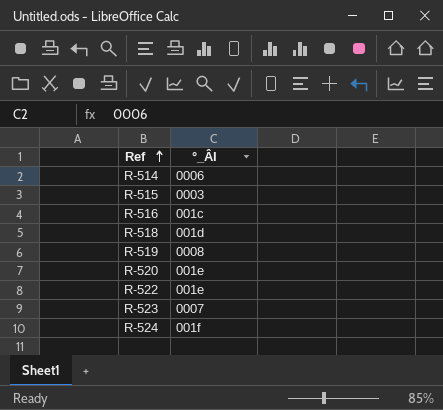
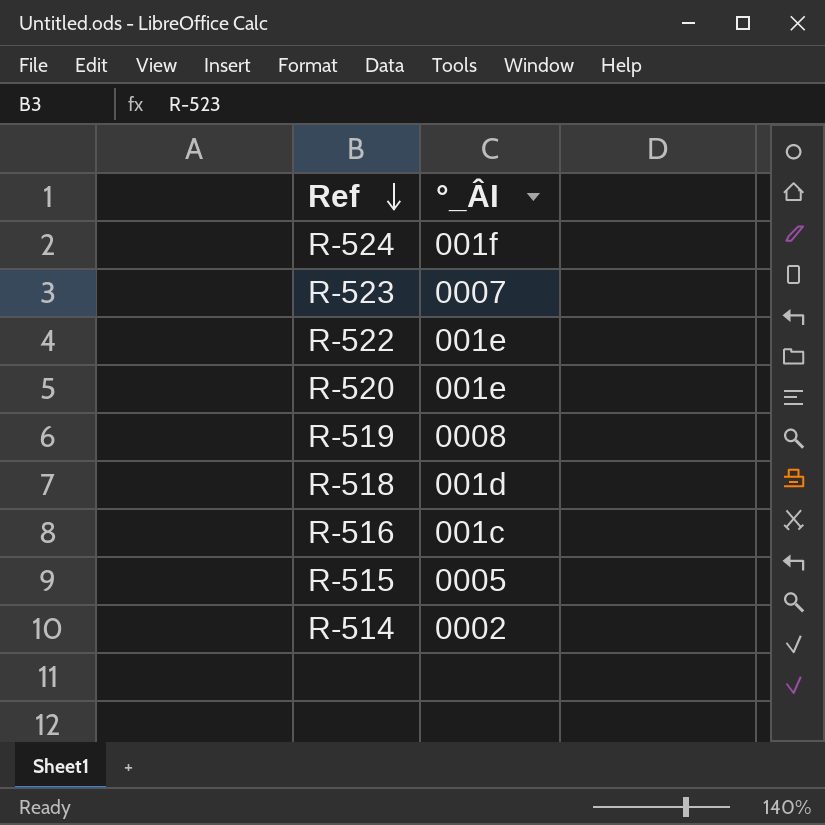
row order: Ref ascending -> Ref descending
R-515 | °_ÂI: 0003 -> 0005
R-514 | °_ÂI: 0006 -> 0002

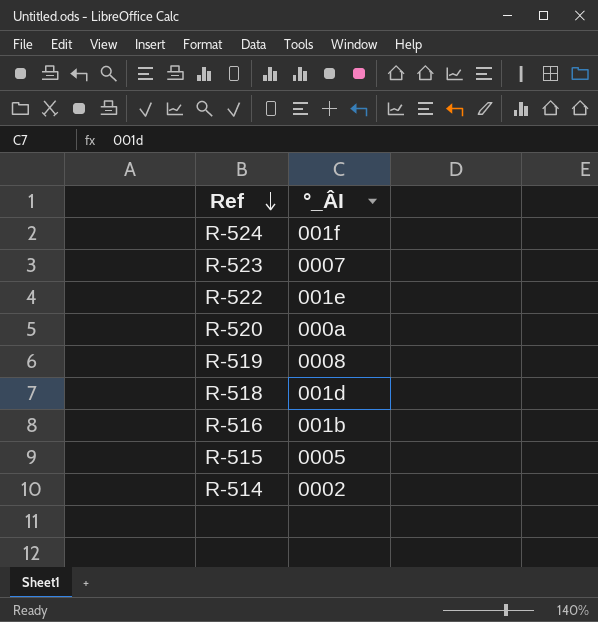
R-520 | °_ÂI: 001e -> 000a
R-516 | °_ÂI: 001c -> 001b

